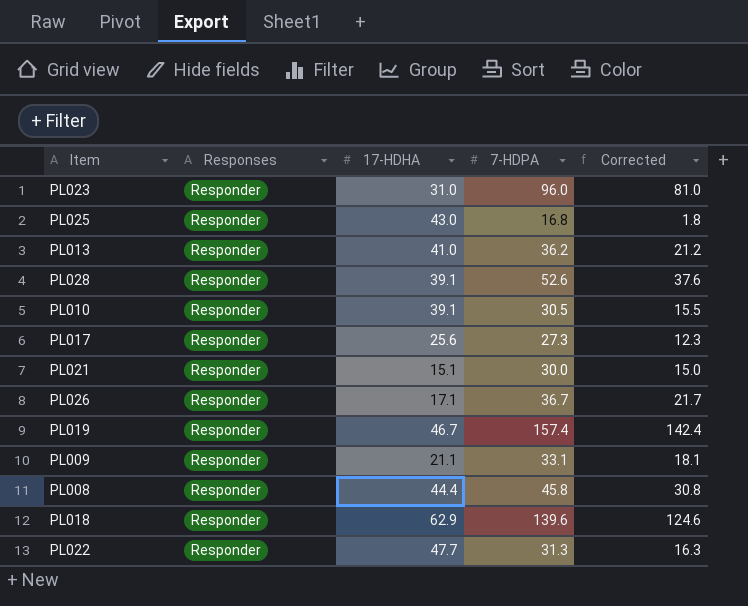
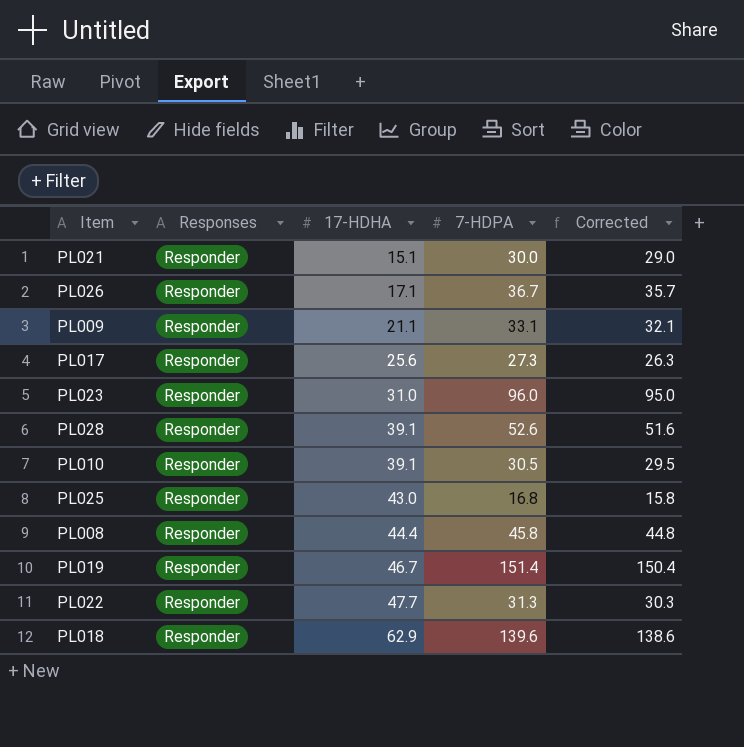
row order: none -> 17-HDHA ascending
column Corrected | formula: [7-HDPA] - 15 -> [7-HDPA] - 1
row PL013: Responder | 41.0 | 36.2 | 21.2 -> none
PL019 | 7-HDPA: 157.4 -> 151.4

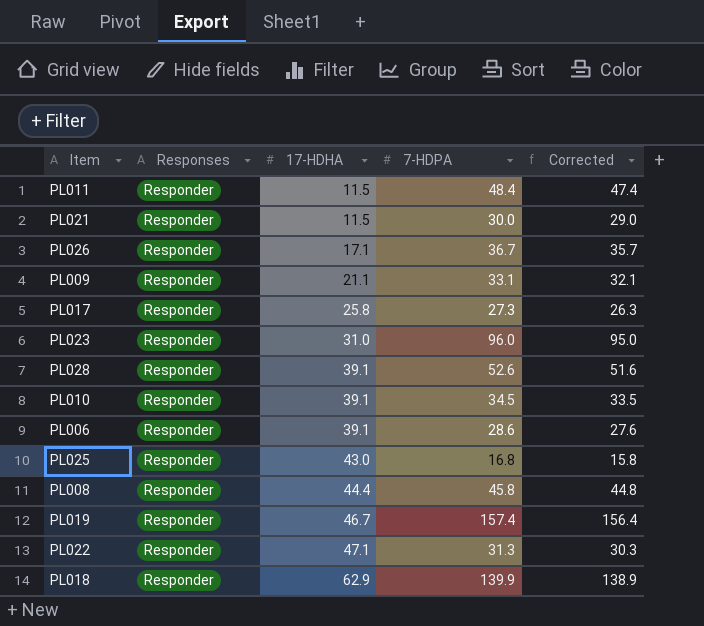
row PL011: none -> Responder | 11.5 | 48.4 | 47.4
PL021 | 17-HDHA: 15.1 -> 11.5
PL017 | 17-HDHA: 25.6 -> 25.8
PL010 | 7-HDPA: 30.5 -> 34.5
PL010 | Corrected: 29.5 -> 33.5
row PL006: none -> Responder | 39.1 | 28.6 | 27.6
PL019 | 7-HDPA: 151.4 -> 157.4
PL019 | Corrected: 150.4 -> 156.4
PL022 | 17-HDHA: 47.7 -> 47.1
PL018 | 7-HDPA: 139.6 -> 139.9
PL018 | Corrected: 138.6 -> 138.9

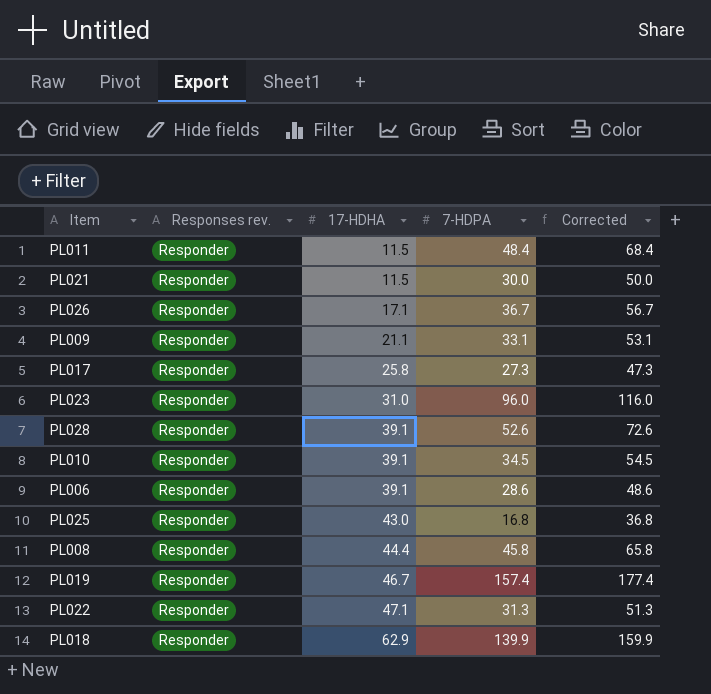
column name: Responses -> Responses rev.
column Corrected | formula: [7-HDPA] - 1 -> [7-HDPA] + 20

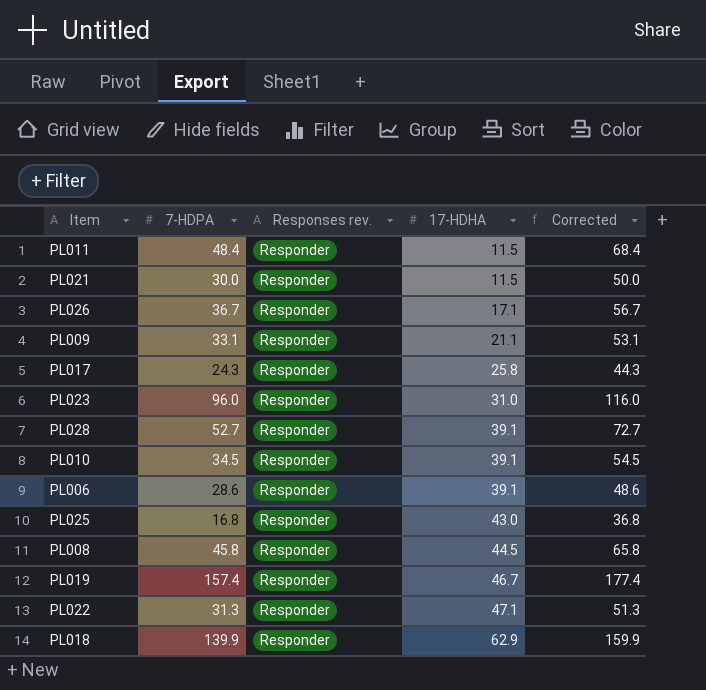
column 7-HDPA | position: 4 -> 2
PL017 | 7-HDPA: 27.3 -> 24.3
PL017 | Corrected: 47.3 -> 44.3
PL028 | 7-HDPA: 52.6 -> 52.7
PL028 | Corrected: 72.6 -> 72.7
PL008 | 17-HDHA: 44.4 -> 44.5

